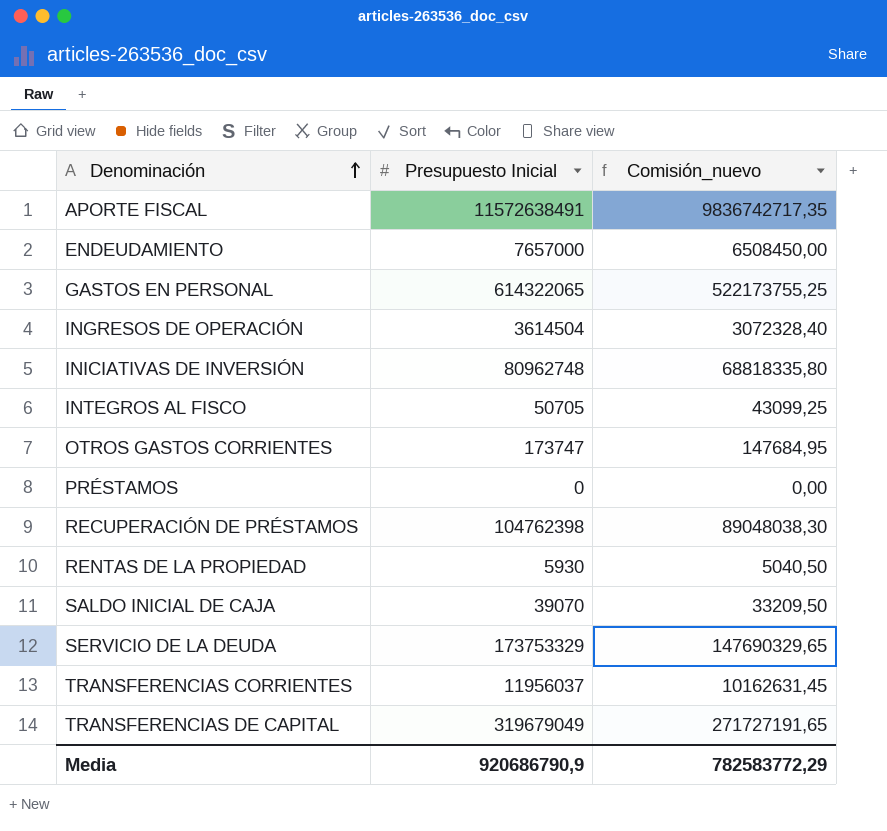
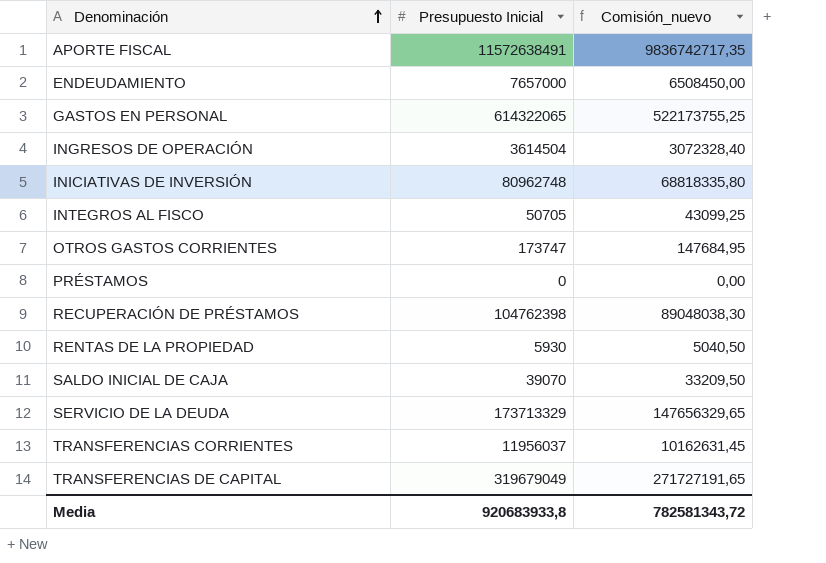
SERVICIO DE LA DEUDA | Presupuesto Inicial: 173753329 -> 173713329
SERVICIO DE LA DEUDA | Comisión_nuevo: 147690329,65 -> 147656329,65
Media | Presupuesto Inicial: 920686790,9 -> 920683933,8
Media | Comisión_nuevo: 782583772,29 -> 782581343,72

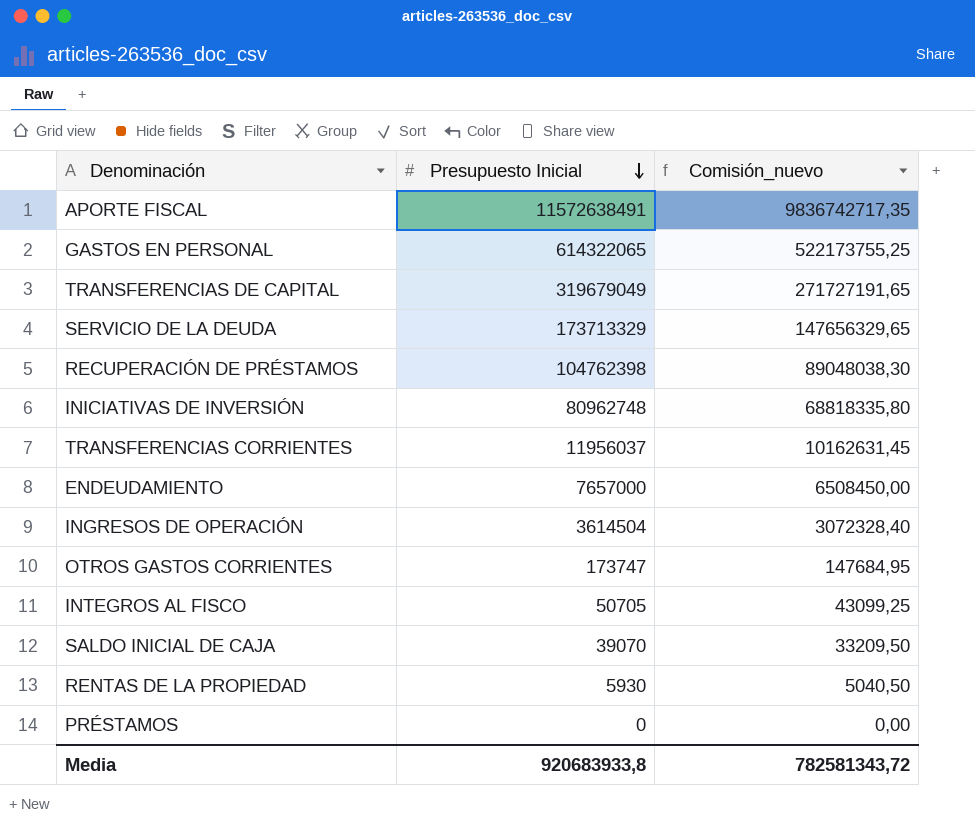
row order: Denominación ascending -> Presupuesto Inicial descending

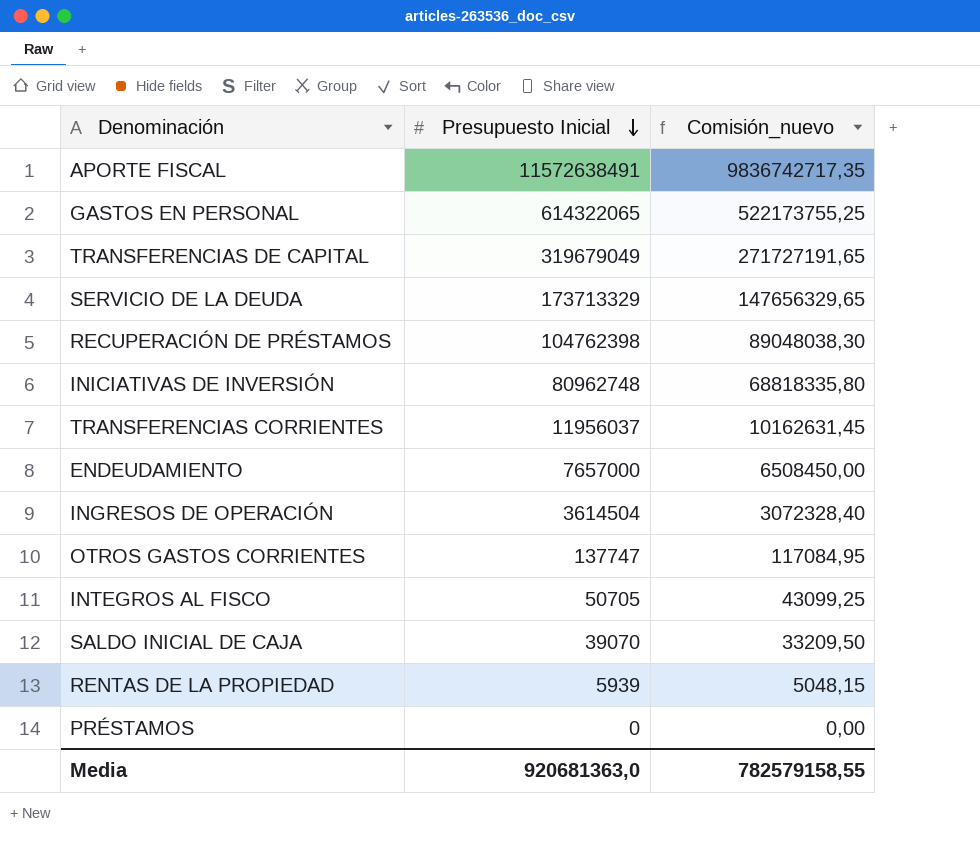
OTROS GASTOS CORRIENTES | Presupuesto Inicial: 173747 -> 137747
OTROS GASTOS CORRIENTES | Comisión_nuevo: 147684,95 -> 117084,95
RENTAS DE LA PROPIEDAD | Presupuesto Inicial: 5930 -> 5939
RENTAS DE LA PROPIEDAD | Comisión_nuevo: 5040,50 -> 5048,15
Media | Presupuesto Inicial: 920683933,8 -> 920681363,0
Media | Comisión_nuevo: 782581343,72 -> 782579158,55

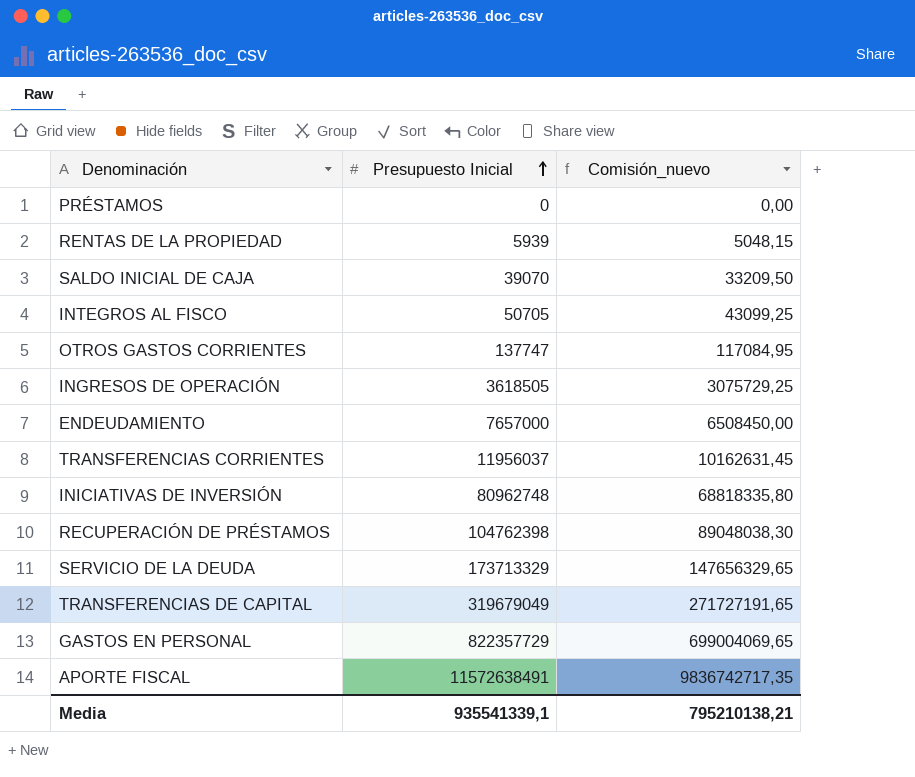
row order: Presupuesto Inicial descending -> Presupuesto Inicial ascending
INGRESOS DE OPERACIÓN | Presupuesto Inicial: 3614504 -> 3618505
INGRESOS DE OPERACIÓN | Comisión_nuevo: 3072328,40 -> 3075729,25
GASTOS EN PERSONAL | Presupuesto Inicial: 614322065 -> 822357729
GASTOS EN PERSONAL | Comisión_nuevo: 522173755,25 -> 699004069,65
Media | Presupuesto Inicial: 920681363,0 -> 935541339,1
Media | Comisión_nuevo: 782579158,55 -> 795210138,21

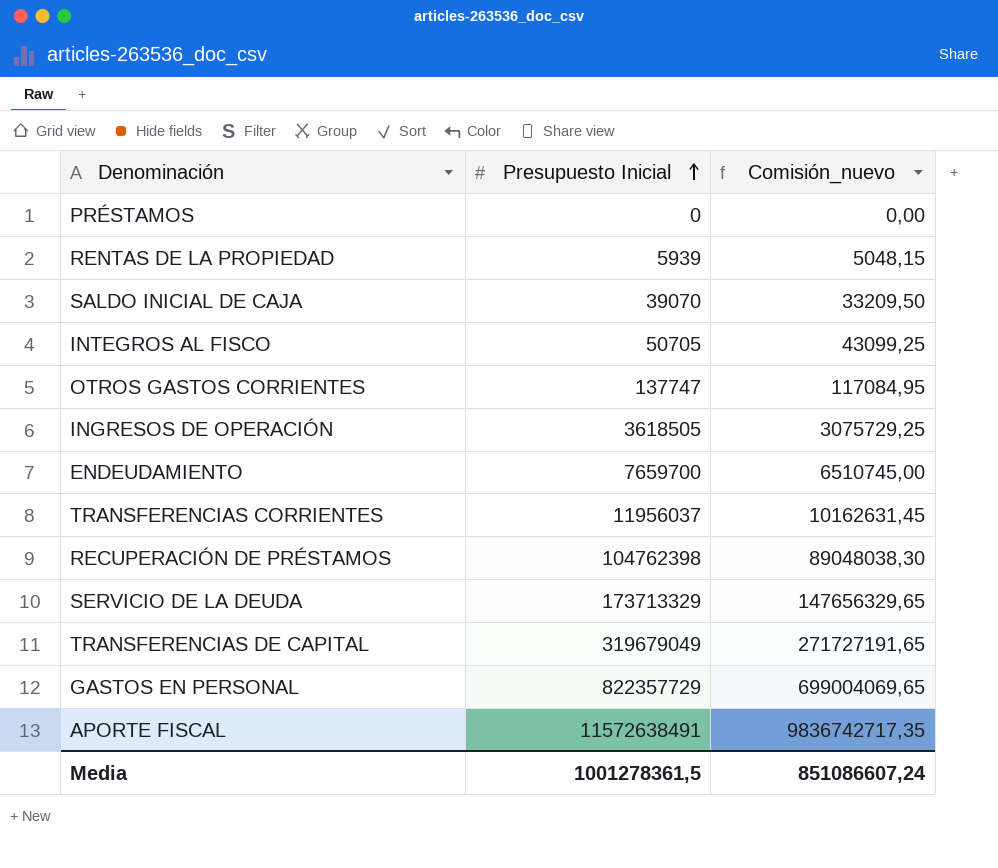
row INICIATIVAS DE INVERSIÓN: 80962748 | 68818335,80 -> none
ENDEUDAMIENTO | Presupuesto Inicial: 7657000 -> 7659700
ENDEUDAMIENTO | Comisión_nuevo: 6508450,00 -> 6510745,00
Media | Presupuesto Inicial: 935541339,1 -> 1001278361,5
Media | Comisión_nuevo: 795210138,21 -> 851086607,24

